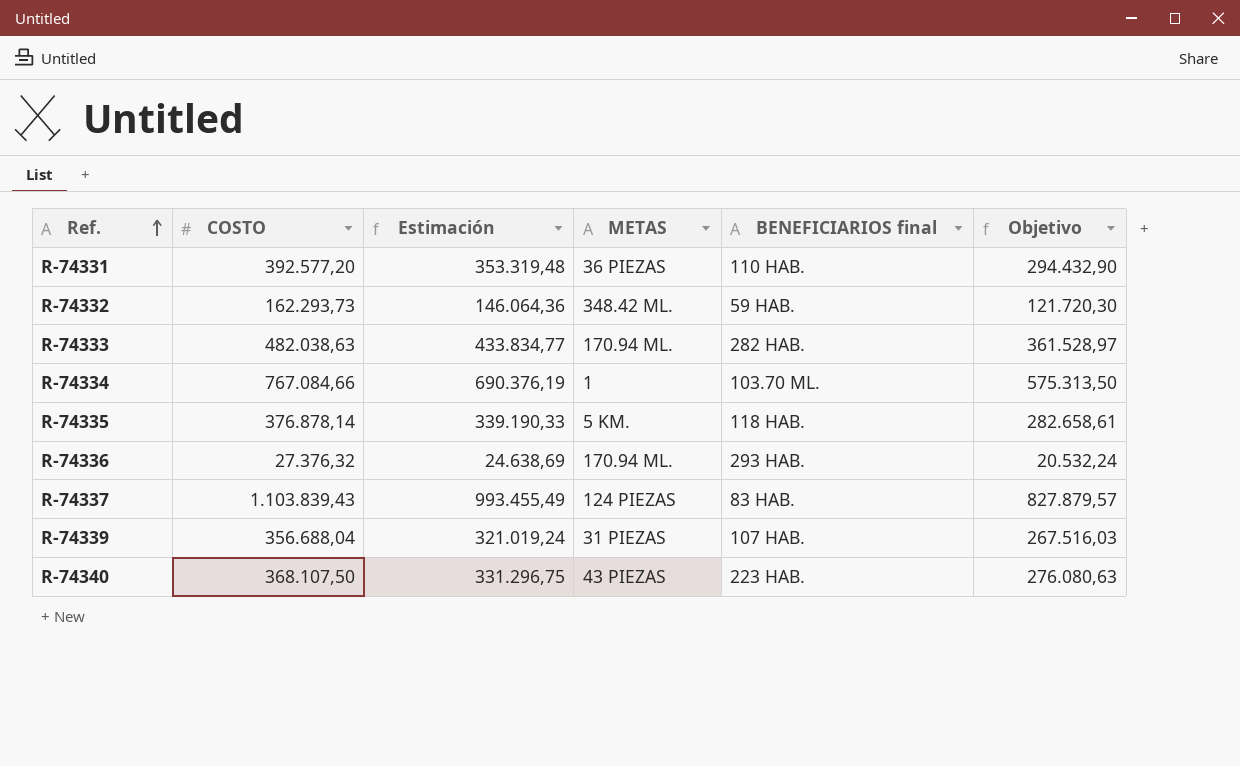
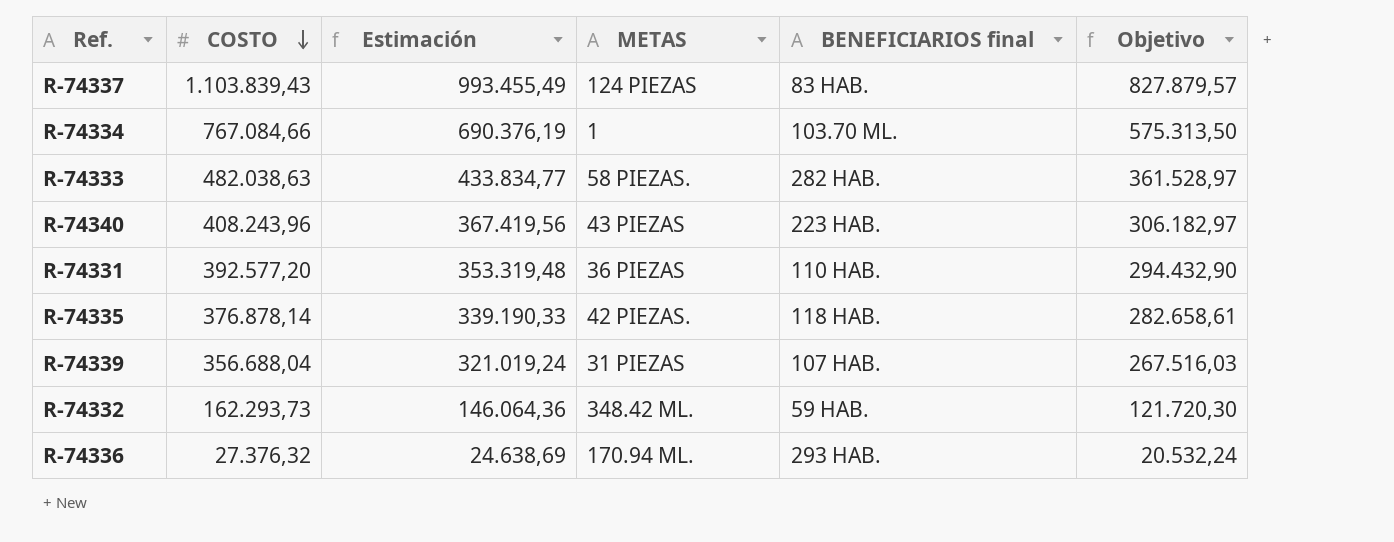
row order: Ref. ascending -> COSTO descending
R-74333 | METAS: 170.94 ML. -> 58 PIEZAS.
R-74340 | COSTO: 368.107,50 -> 408.243,96
R-74340 | Estimación: 331.296,75 -> 367.419,56
R-74340 | Objetivo: 276.080,63 -> 306.182,97
R-74335 | METAS: 5 KM. -> 42 PIEZAS.

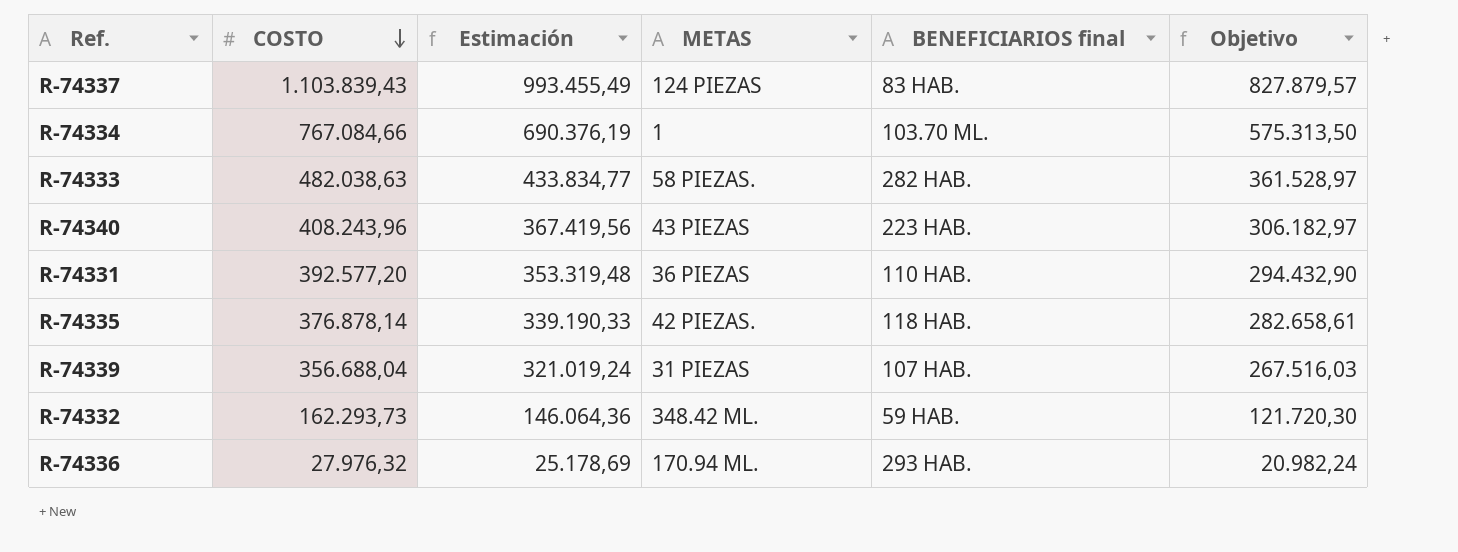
R-74336 | COSTO: 27.376,32 -> 27.976,32
R-74336 | Estimación: 24.638,69 -> 25.178,69
R-74336 | Objetivo: 20.532,24 -> 20.982,24

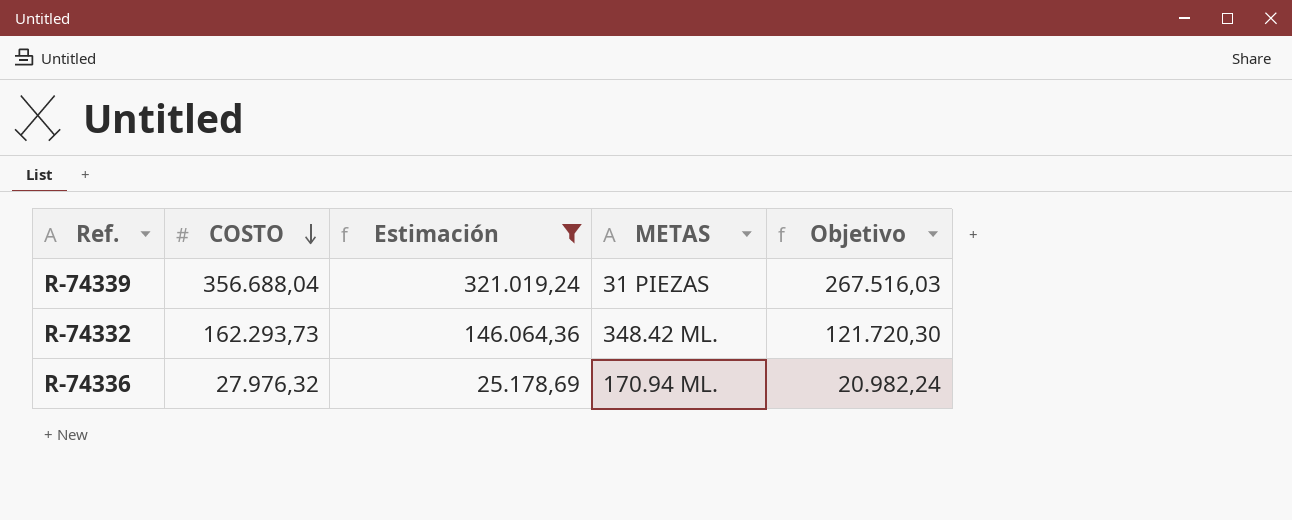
filter: none -> Estimación <= 321.019,24
column BENEFICIARIOS final | position: 5 -> none

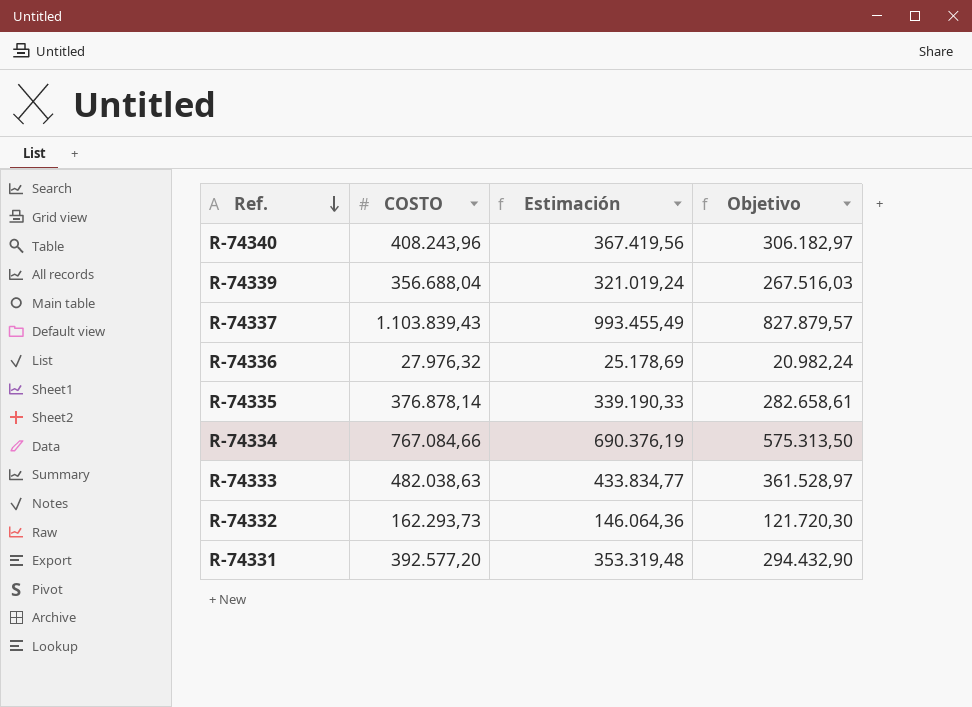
filter: Estimación <= 321.019,24 -> none
row order: COSTO descending -> Ref. descending
column METAS | position: 4 -> none

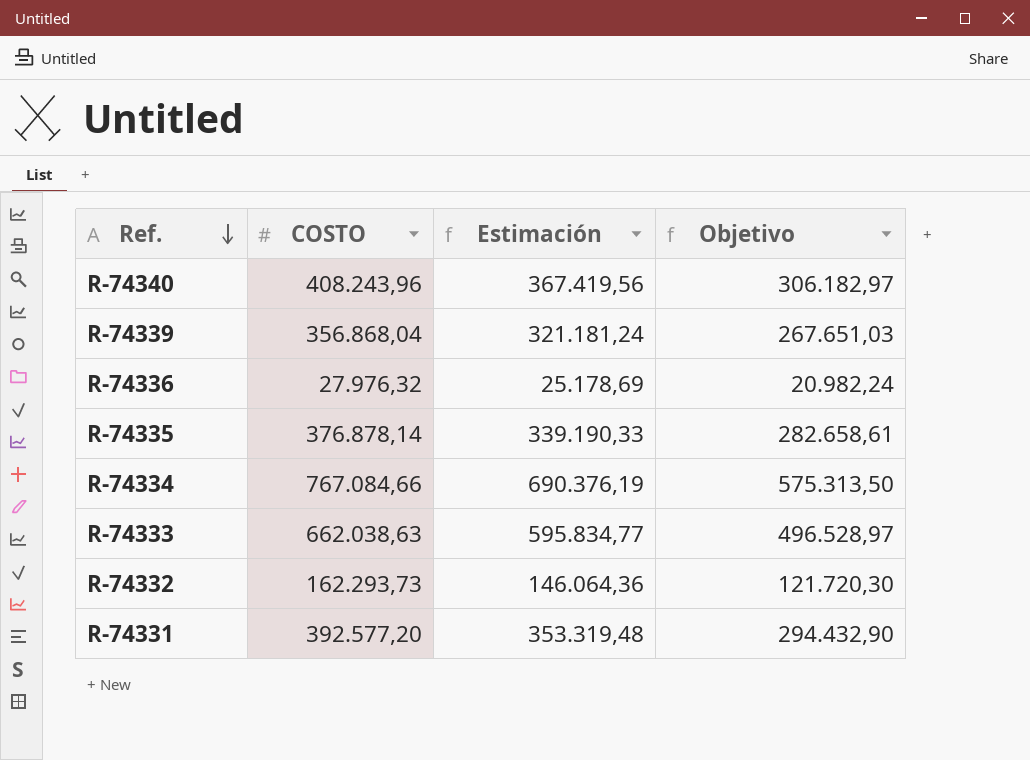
row R-74337: 1.103.839,43 | 993.455,49 | 827.879,57 -> none
R-74339 | COSTO: 356.688,04 -> 356.868,04
R-74339 | Estimación: 321.019,24 -> 321.181,24
R-74339 | Objetivo: 267.516,03 -> 267.651,03
R-74333 | COSTO: 482.038,63 -> 662.038,63
R-74333 | Estimación: 433.834,77 -> 595.834,77
R-74333 | Objetivo: 361.528,97 -> 496.528,97

